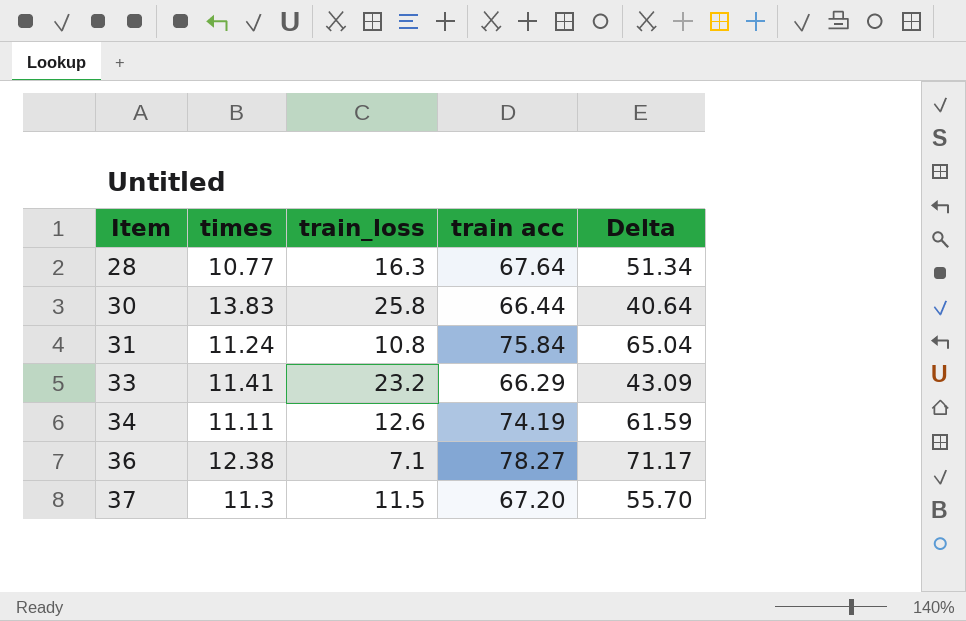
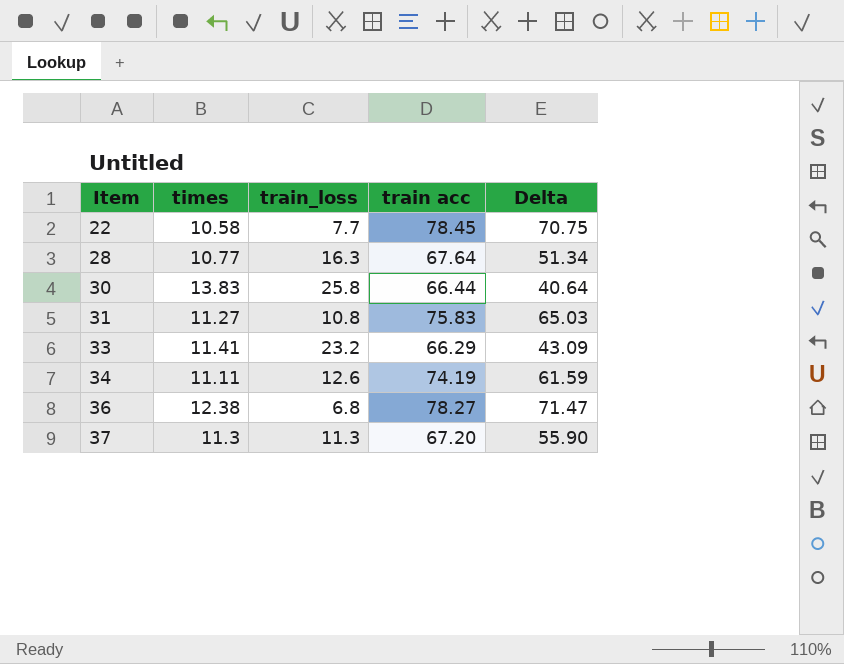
row 22: none -> 10.58 | 7.7 | 78.45 | 70.75
31 | times: 11.24 -> 11.27
31 | train acc: 75.84 -> 75.83
31 | Delta: 65.04 -> 65.03
36 | train_loss: 7.1 -> 6.8
36 | Delta: 71.17 -> 71.47
37 | train_loss: 11.5 -> 11.3
37 | Delta: 55.70 -> 55.90

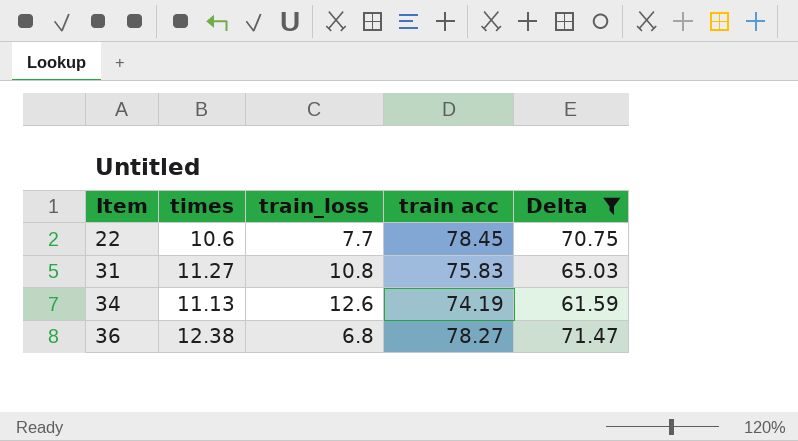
filter: none -> Delta >= 61.59
22 | times: 10.58 -> 10.6
34 | times: 11.11 -> 11.13

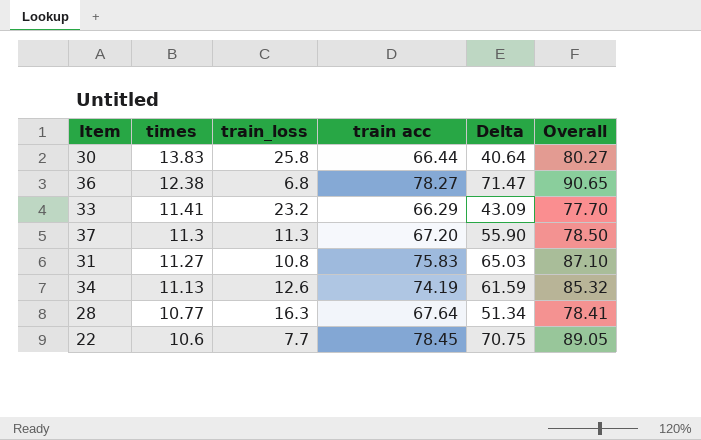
filter: Delta >= 61.59 -> none
row order: Item ascending -> times descending
column Overall | formula: none -> [times] + [train acc]

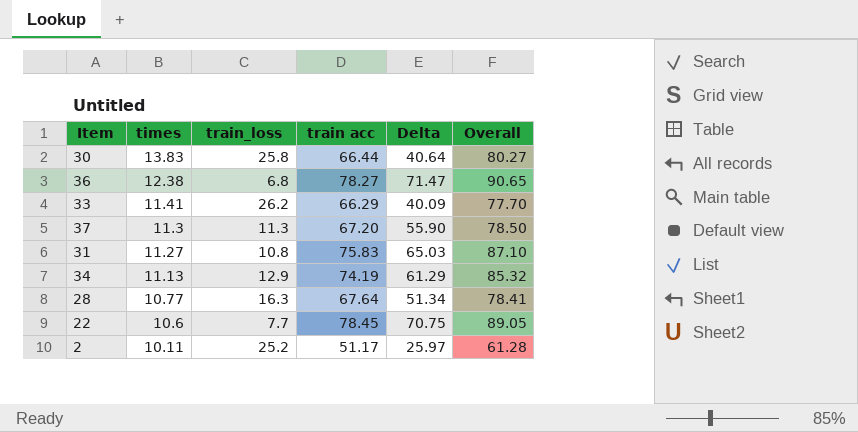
33 | train_loss: 23.2 -> 26.2
33 | Delta: 43.09 -> 40.09
34 | train_loss: 12.6 -> 12.9
34 | Delta: 61.59 -> 61.29
row 2: none -> 10.11 | 25.2 | 51.17 | 25.97 | 61.28

